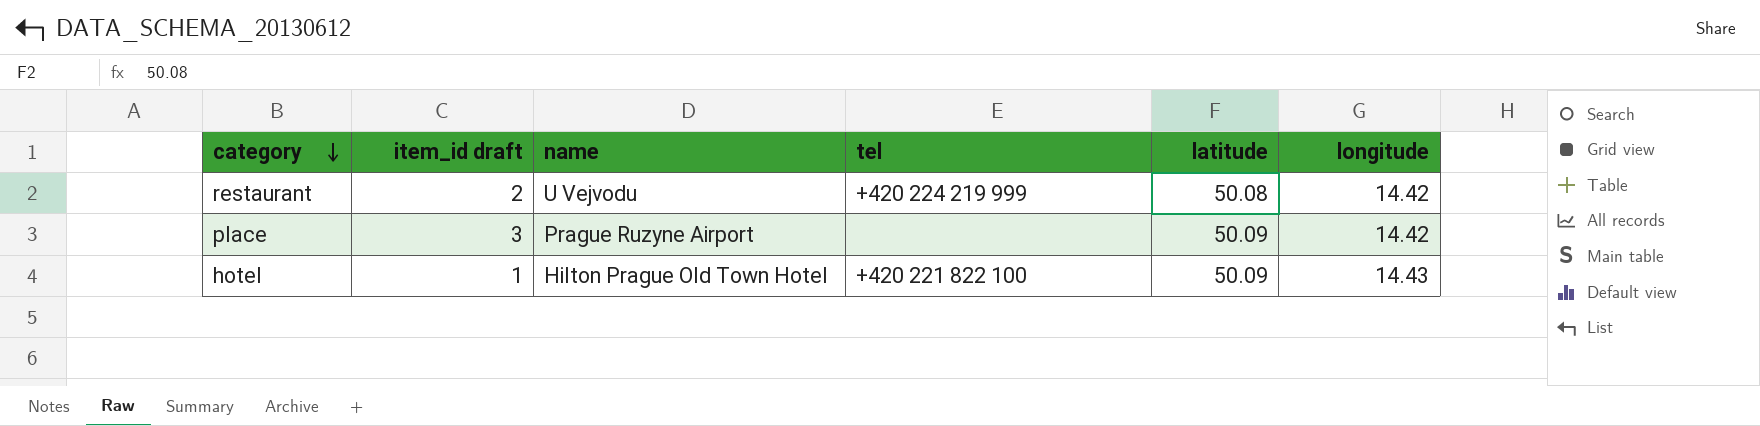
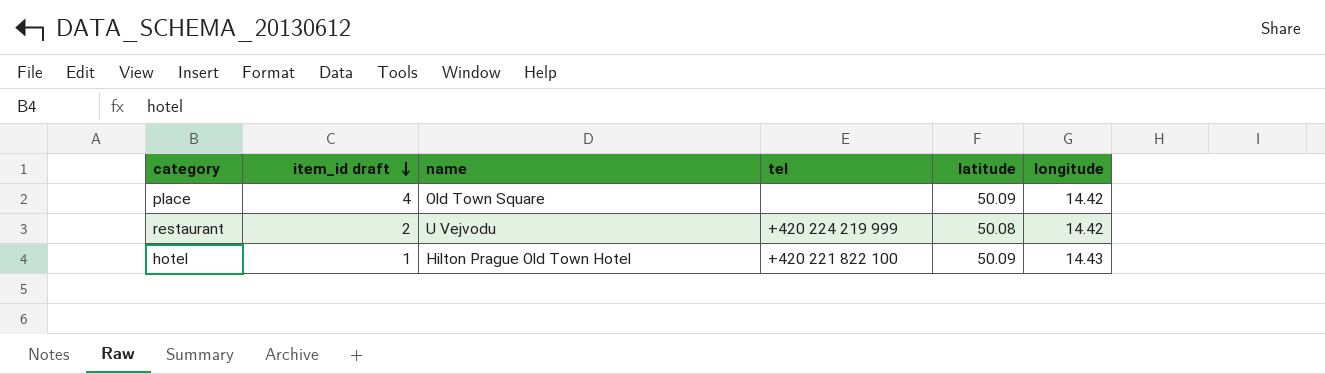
row order: category descending -> item_id draft descending
place | item_id draft: 3 -> 4
place | name: Prague Ruzyne Airport -> Old Town Square

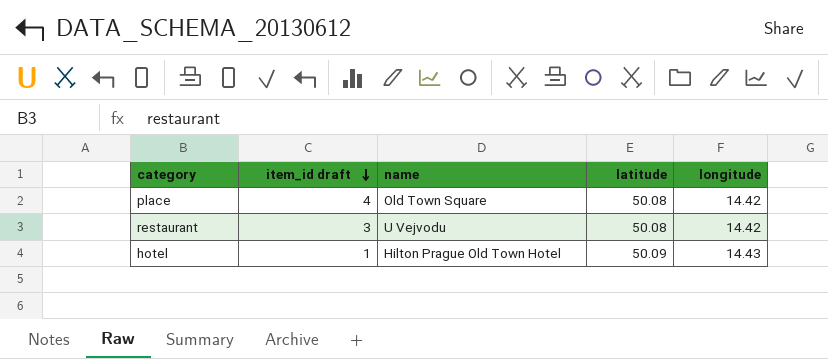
column tel | position: 4 -> none
place | latitude: 50.09 -> 50.08
restaurant | item_id draft: 2 -> 3

